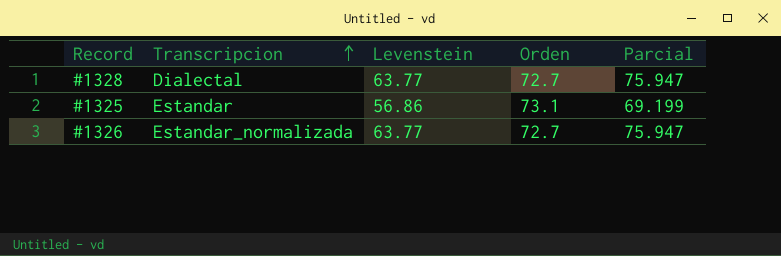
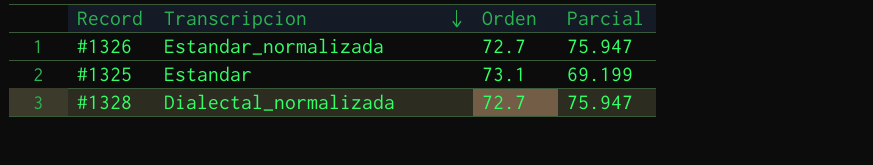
row order: Transcripcion ascending -> Transcripcion descending
column Levenstein | position: 3 -> none
#1328 | Transcripcion: Dialectal -> Dialectal_normalizada

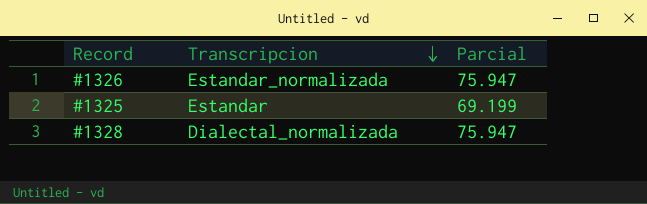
column Orden | position: 3 -> none

